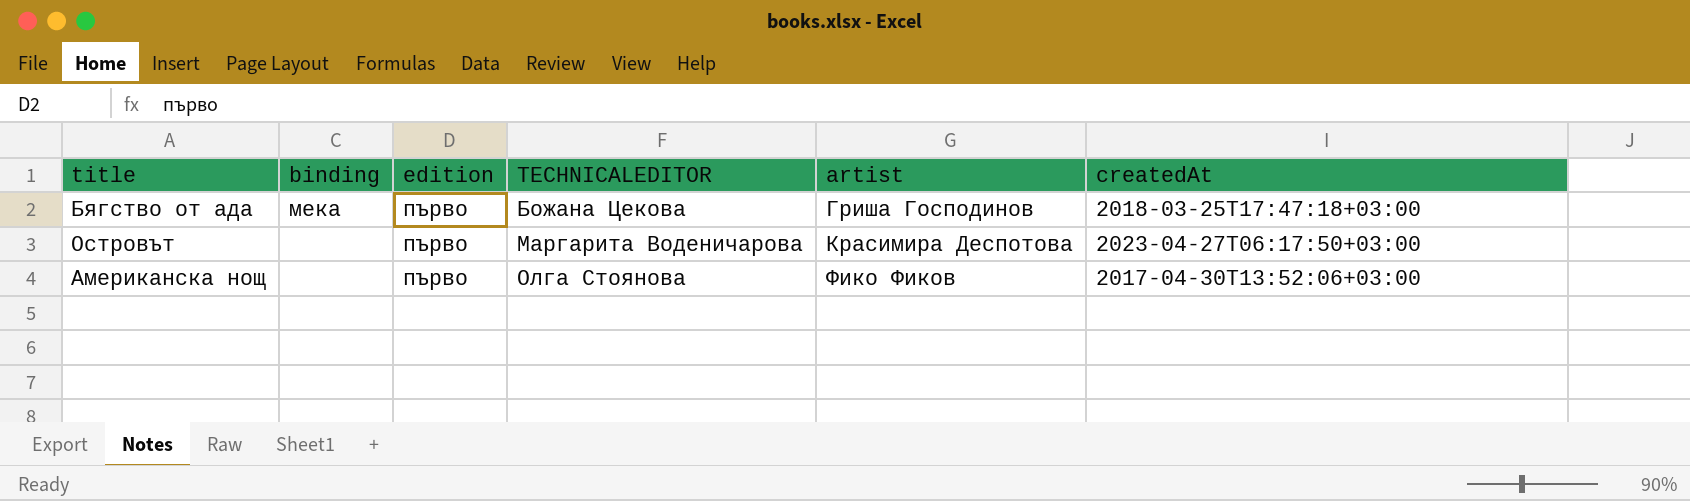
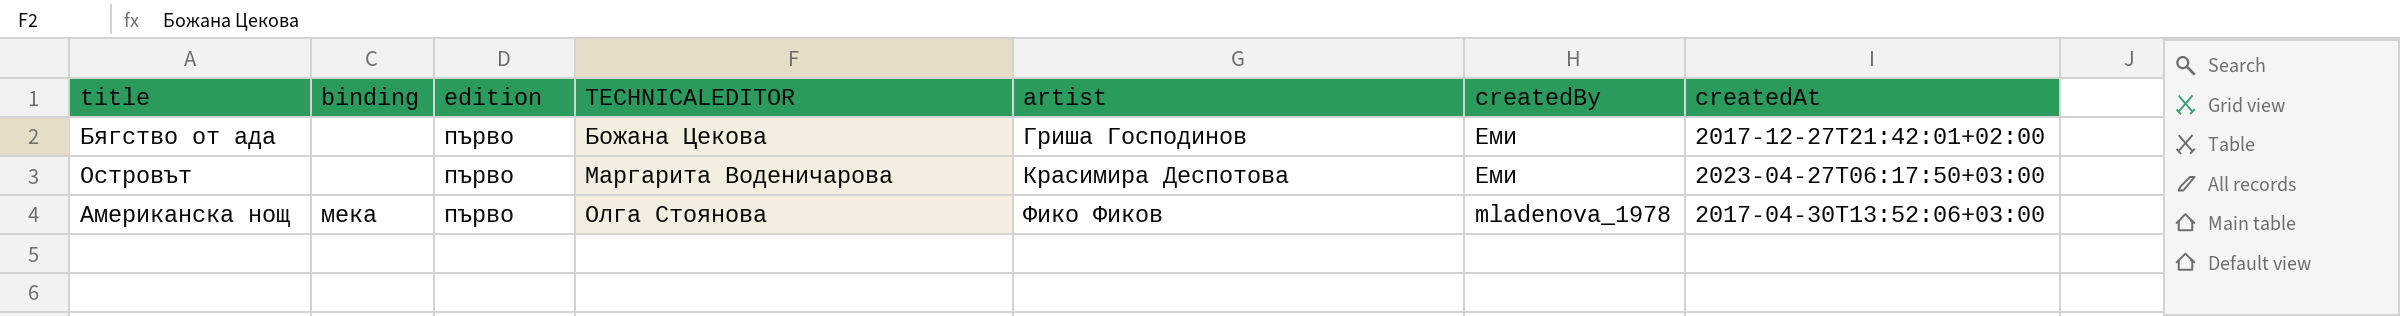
column createdBy | position: none -> 6
Бягство от ада | binding: мека -> none
Бягство от ада | createdAt: 2018-03-25T17:47:18+03:00 -> 2017-12-27T21:42:01+02:00
Американска нощ | binding: none -> мека

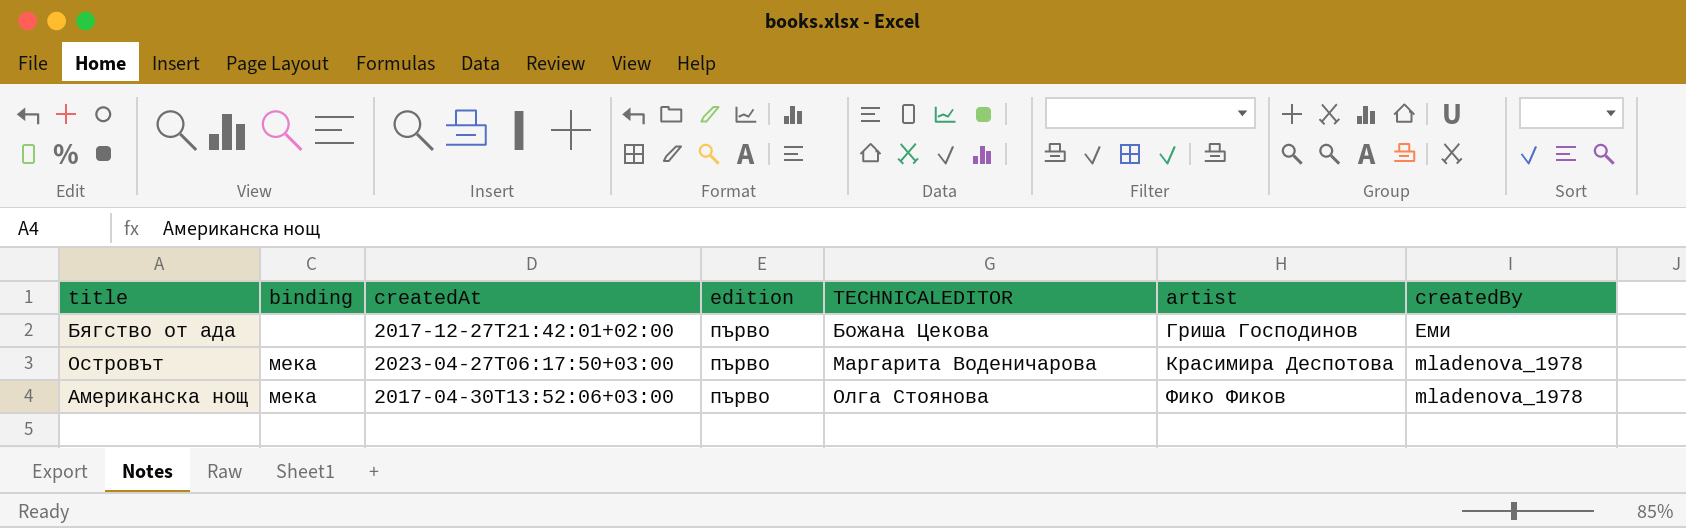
column createdAt | position: 7 -> 3
Островът | binding: none -> мека
Островът | createdBy: Еми -> mladenova_1978

